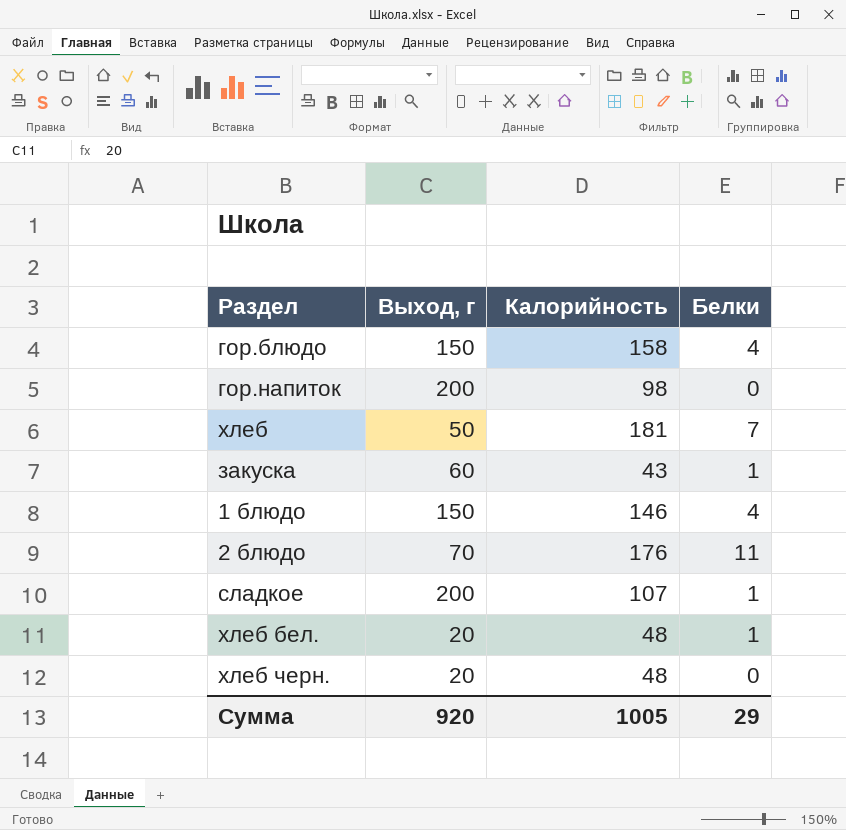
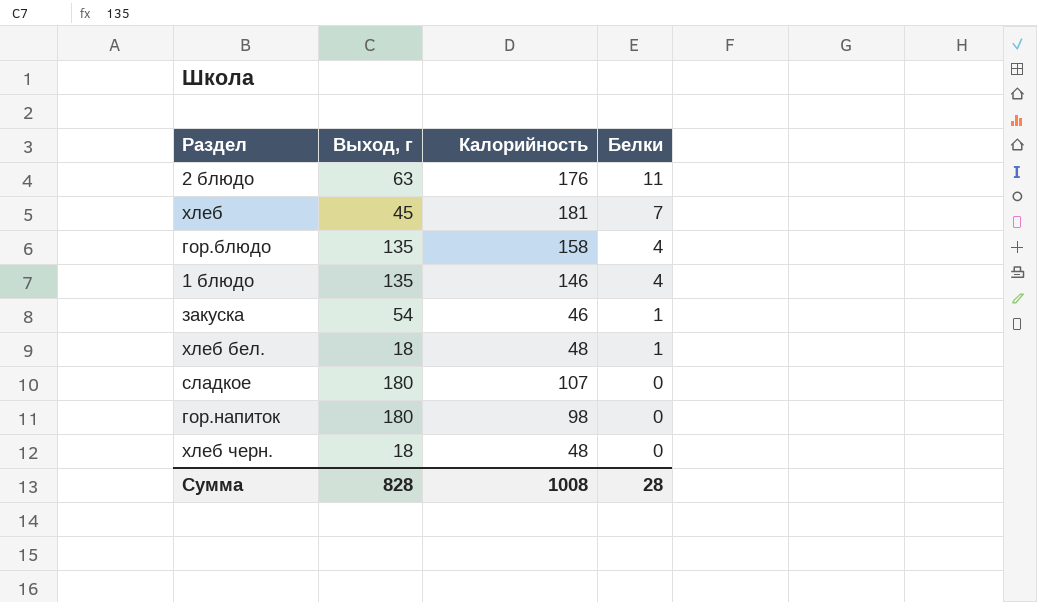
row order: none -> Белки descending
2 блюдо | Выход, г: 70 -> 63
хлеб | Выход, г: 50 -> 45
гор.блюдо | Выход, г: 150 -> 135
1 блюдо | Выход, г: 150 -> 135
закуска | Выход, г: 60 -> 54
закуска | Калорийность: 43 -> 46
хлеб бел. | Выход, г: 20 -> 18
сладкое | Выход, г: 200 -> 180
сладкое | Белки: 1 -> 0
гор.напиток | Выход, г: 200 -> 180
хлеб черн. | Выход, г: 20 -> 18
Сумма | Выход, г: 920 -> 828
Сумма | Калорийность: 1005 -> 1008
Сумма | Белки: 29 -> 28

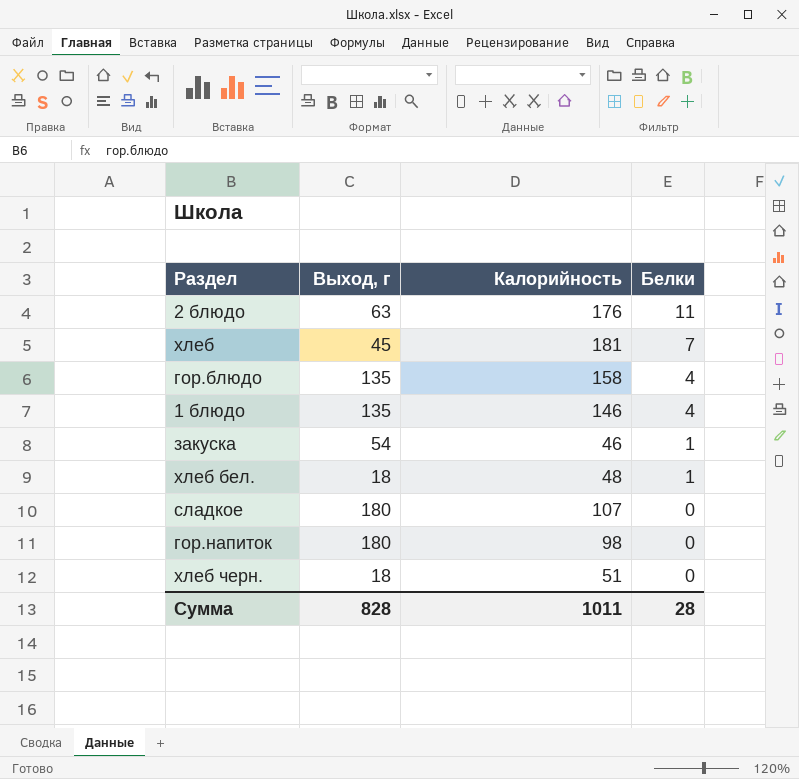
хлеб черн. | Калорийность: 48 -> 51
Сумма | Калорийность: 1008 -> 1011

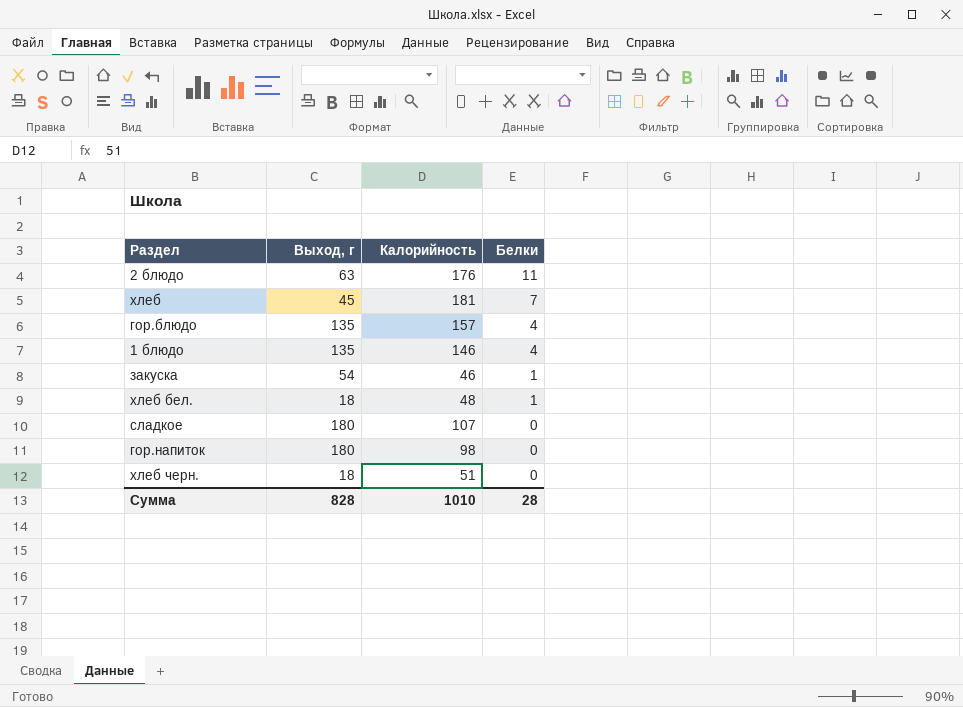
гор.блюдо | Калорийность: 158 -> 157
Сумма | Калорийность: 1011 -> 1010

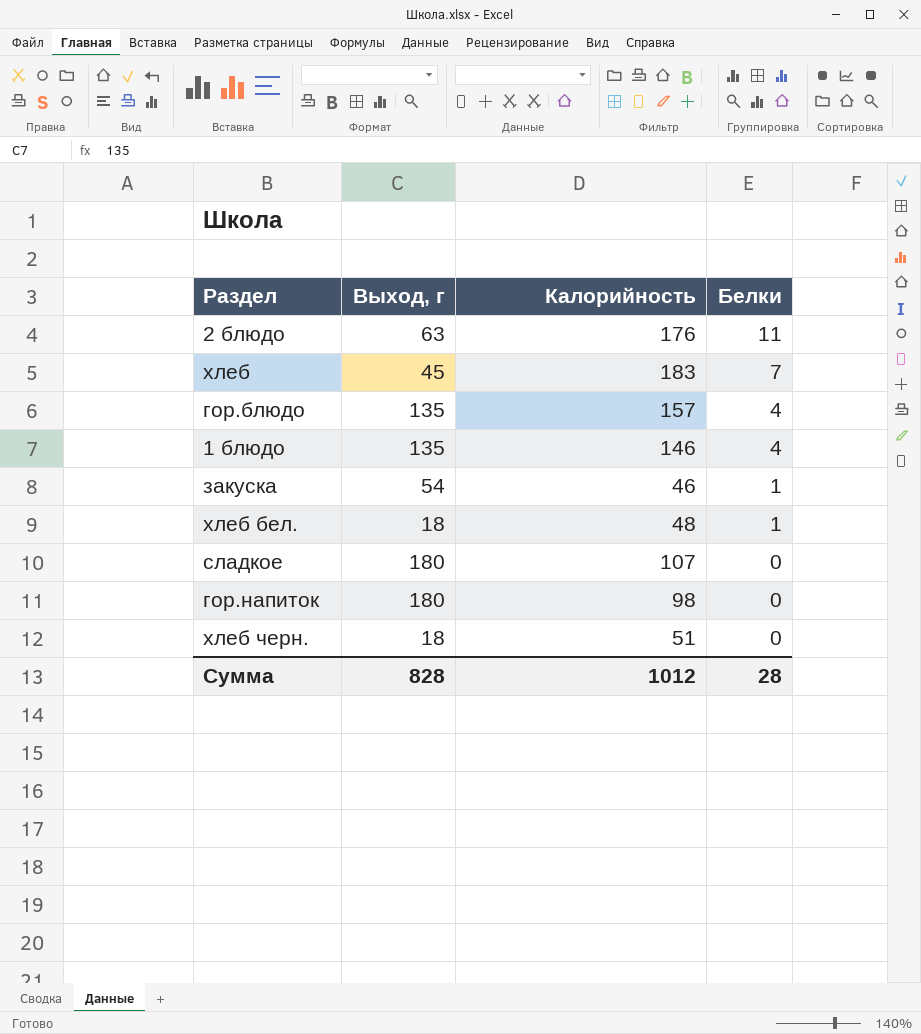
хлеб | Калорийность: 181 -> 183
Сумма | Калорийность: 1010 -> 1012

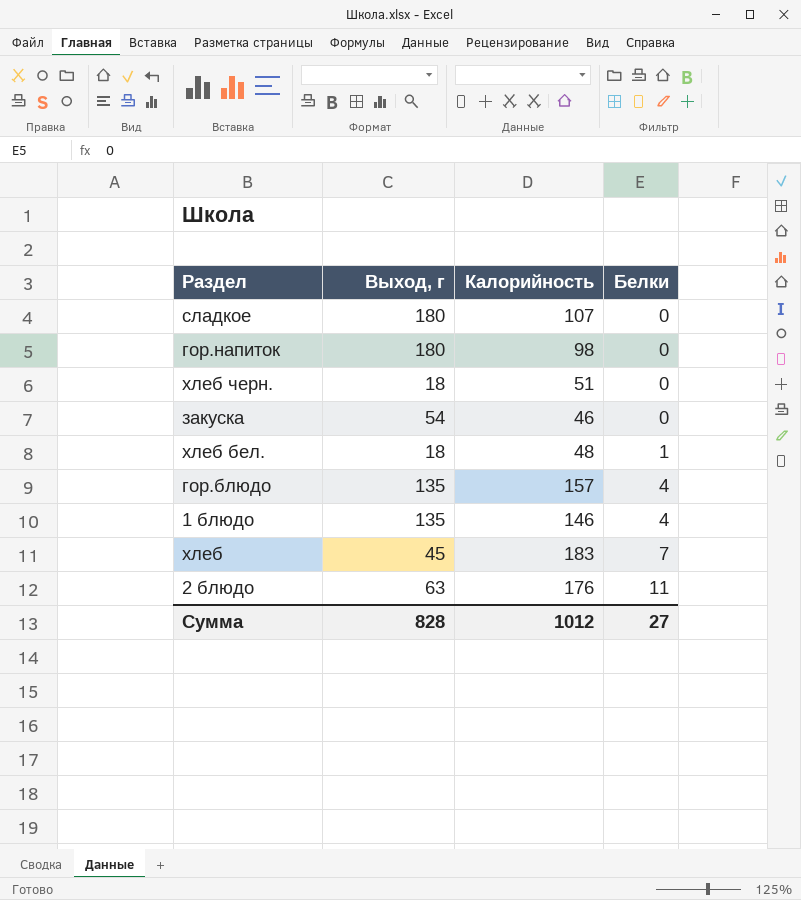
row order: Белки descending -> Белки ascending
закуска | Белки: 1 -> 0
Сумма | Белки: 28 -> 27

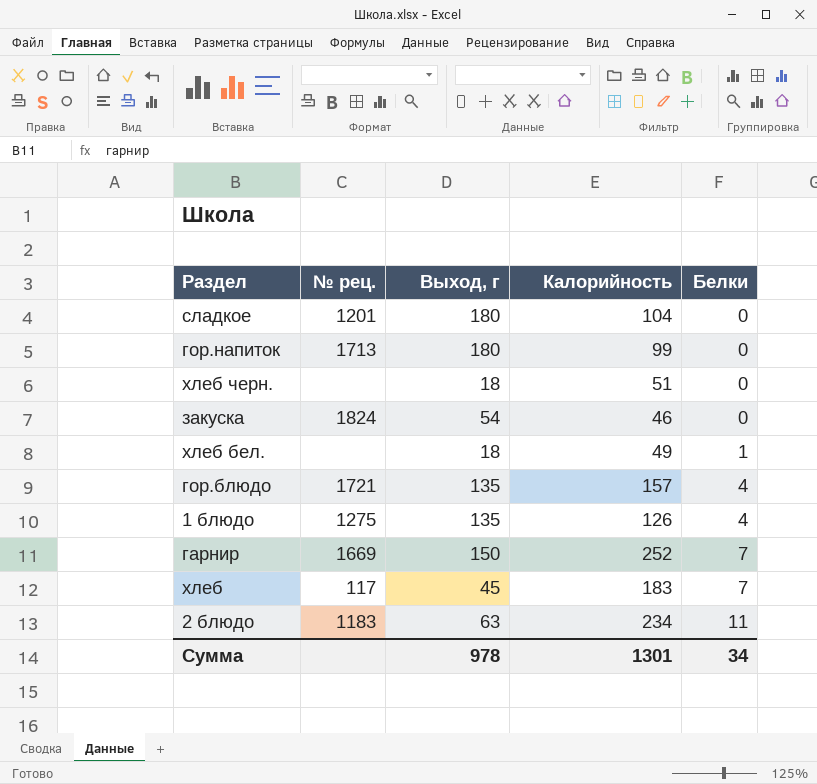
column № рец. | position: none -> 2
сладкое | Калорийность: 107 -> 104
гор.напиток | Калорийность: 98 -> 99
хлеб бел. | Калорийность: 48 -> 49
1 блюдо | Калорийность: 146 -> 126
row гарнир: none -> 1669 | 150 | 252 | 7
2 блюдо | Калорийность: 176 -> 234
Сумма | Выход, г: 828 -> 978
Сумма | Калорийность: 1012 -> 1301
Сумма | Белки: 27 -> 34

